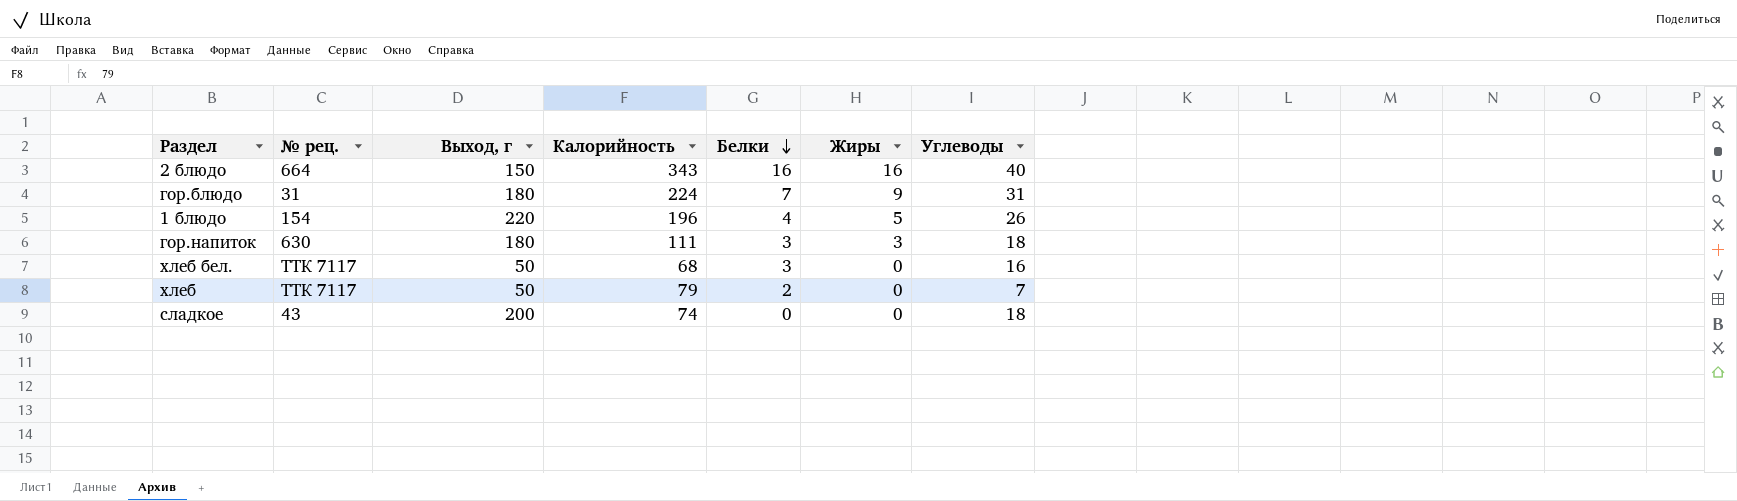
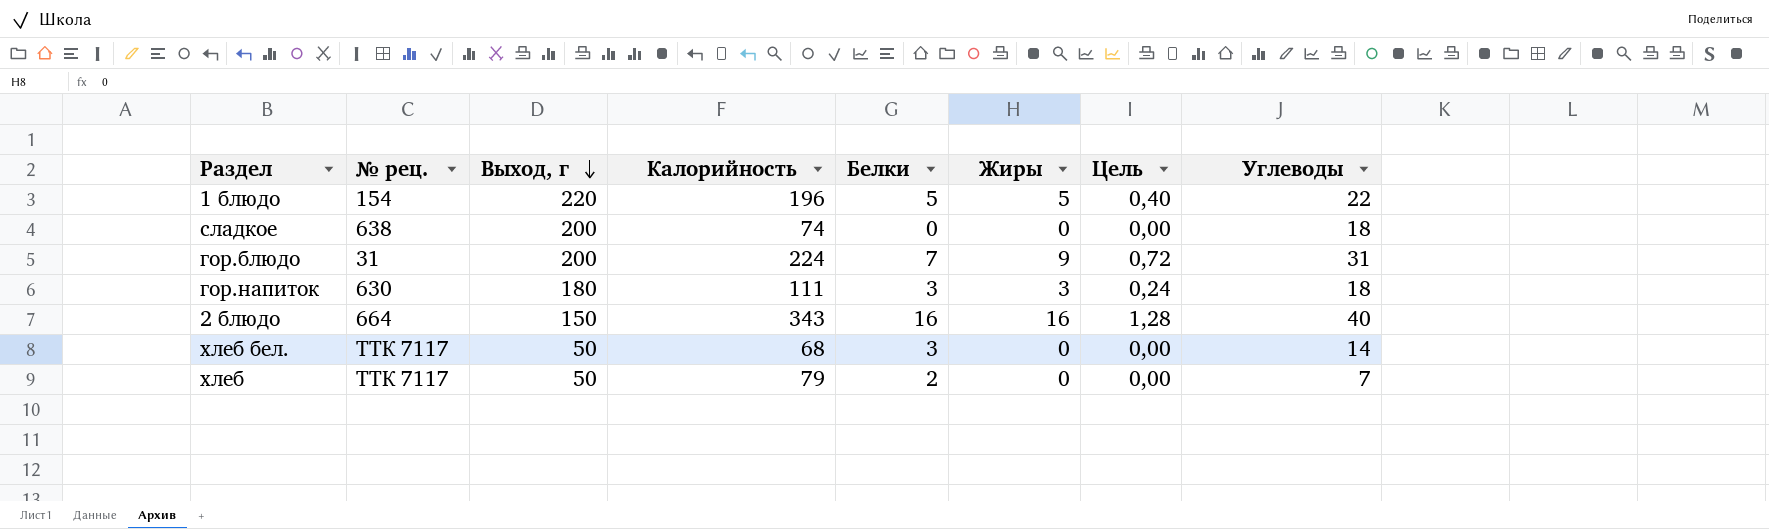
row order: Белки descending -> Выход, г descending
column Цель | formula: none -> [Жиры] * 0,08
1 блюдо | Белки: 4 -> 5
1 блюдо | Углеводы: 26 -> 22
сладкое | № рец.: 43 -> 638
гор.блюдо | Выход, г: 180 -> 200
хлеб бел. | Углеводы: 16 -> 14

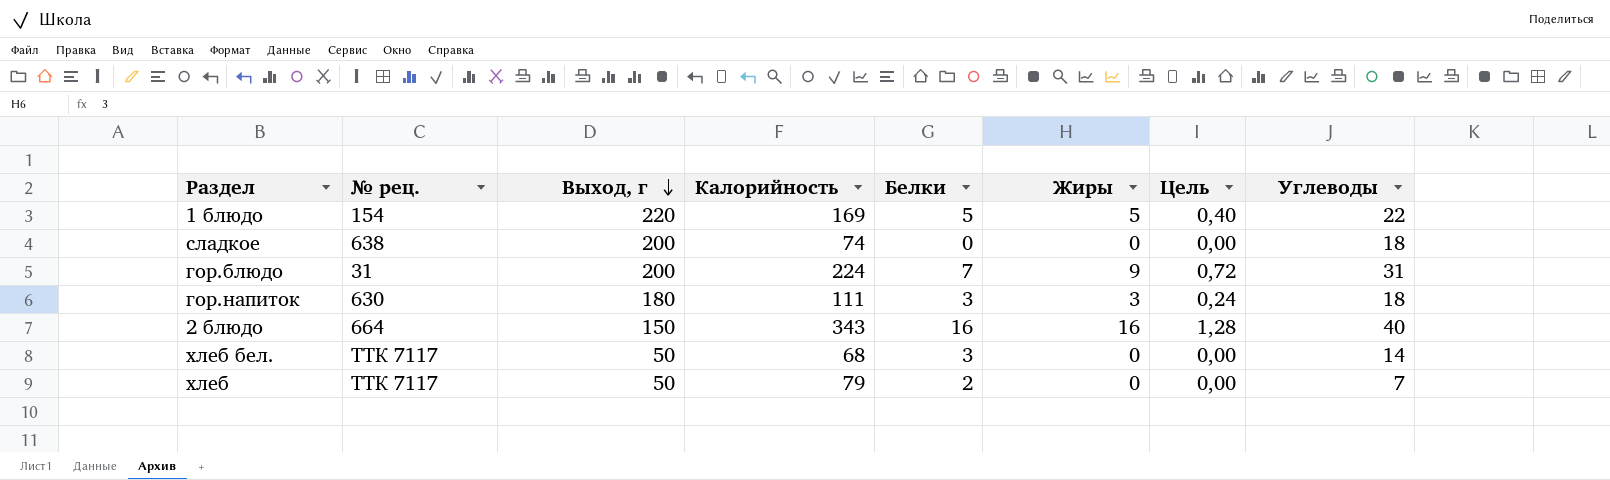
1 блюдо | Калорийность: 196 -> 169

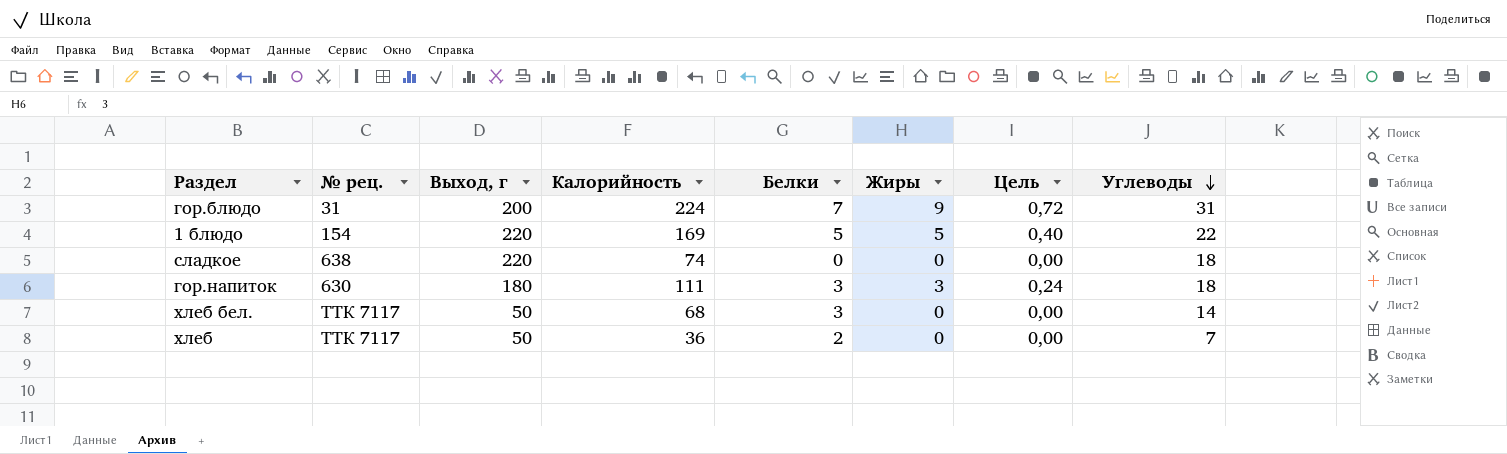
row order: Выход, г descending -> Углеводы descending
row 2 блюдо: 664 | 150 | 343 | 16 | 16 | 1,28 | 40 -> none
сладкое | Выход, г: 200 -> 220
хлеб | Калорийность: 79 -> 36

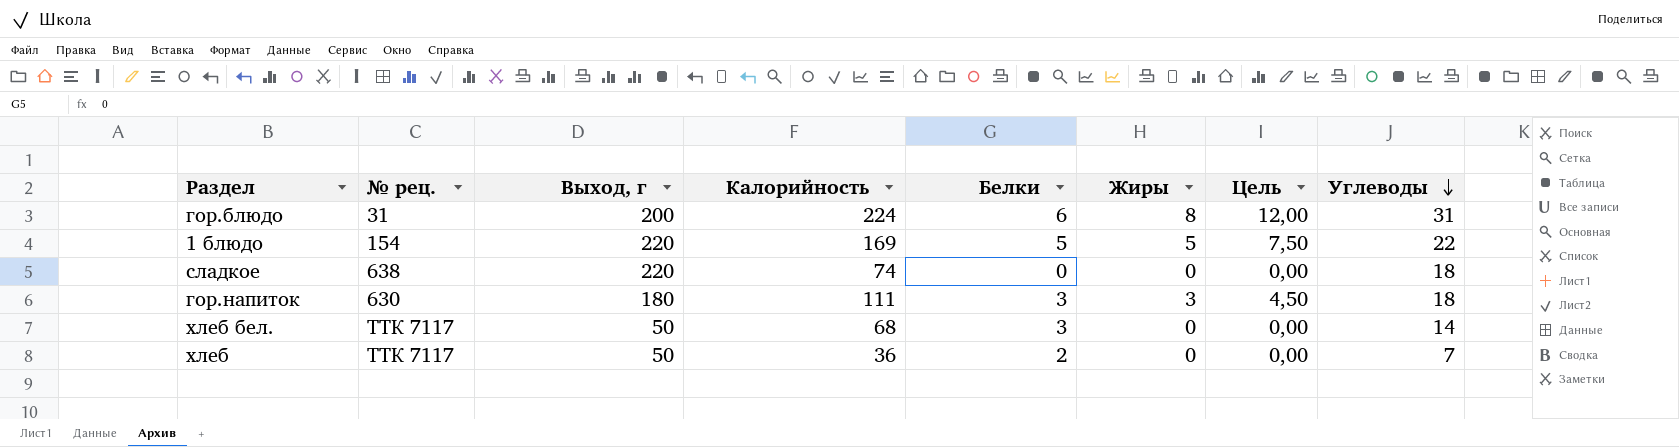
column Цель | formula: [Жиры] * 0,08 -> [Жиры] * 1,5
гор.блюдо | Белки: 7 -> 6
гор.блюдо | Жиры: 9 -> 8

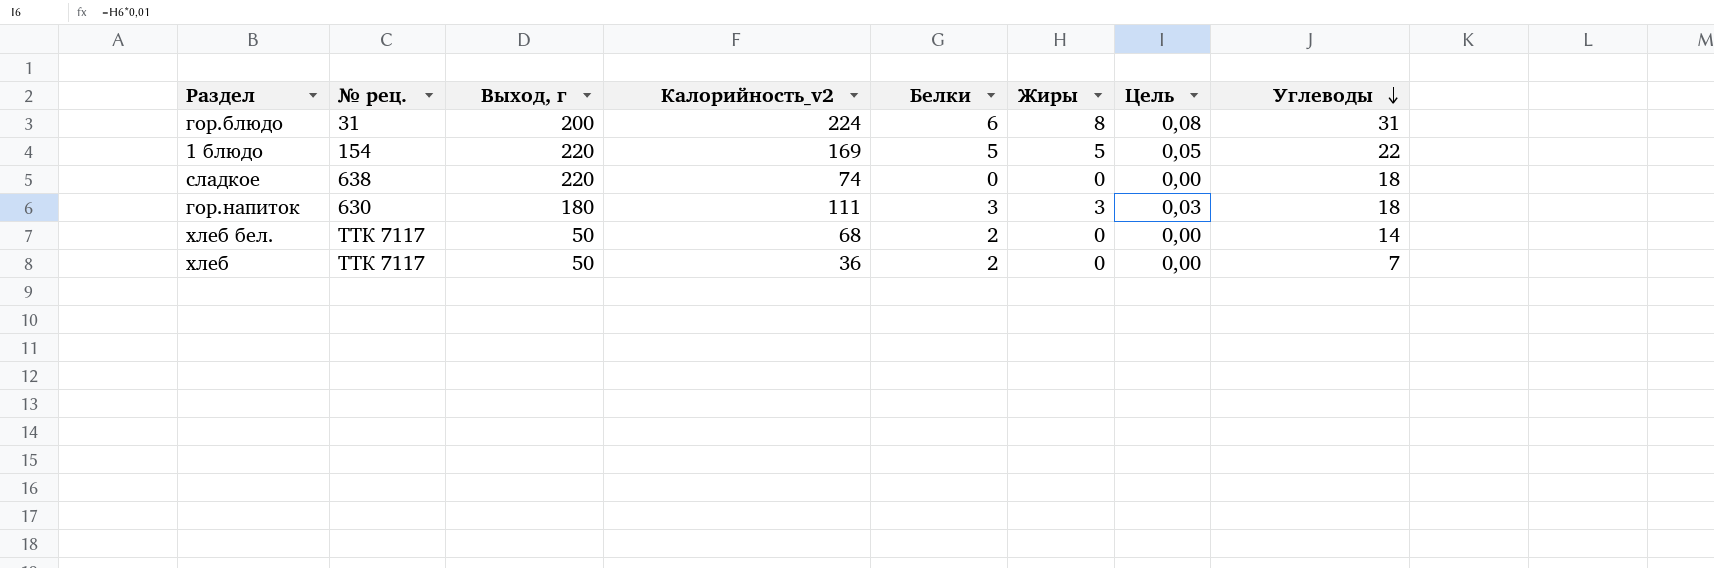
column name: Калорийность -> Калорийность_v2
column Цель | formula: [Жиры] * 1,5 -> [Жиры] * 0,01
хлеб бел. | Белки: 3 -> 2

